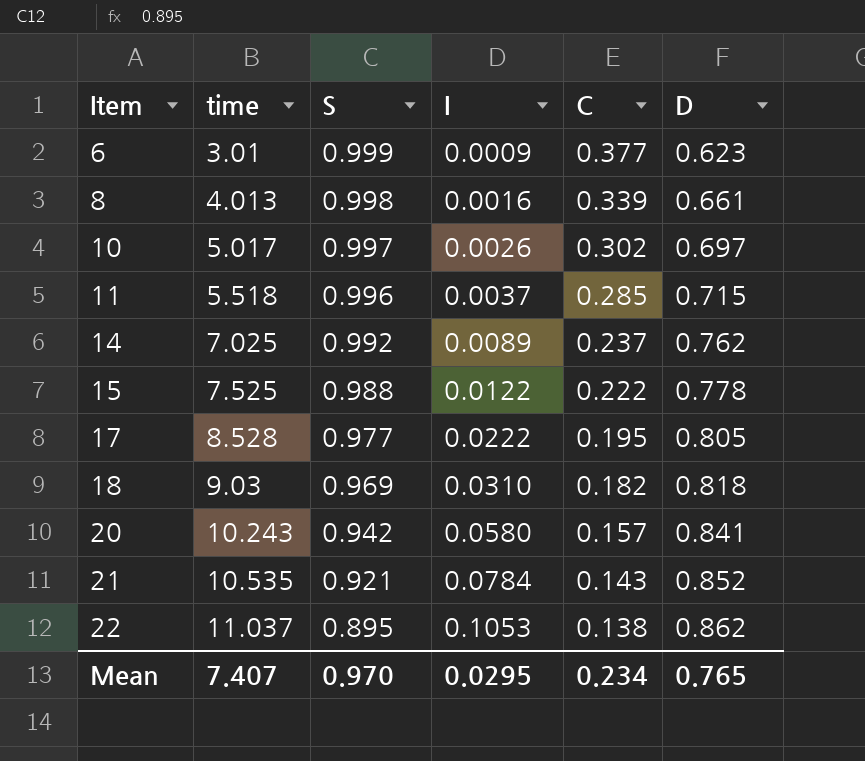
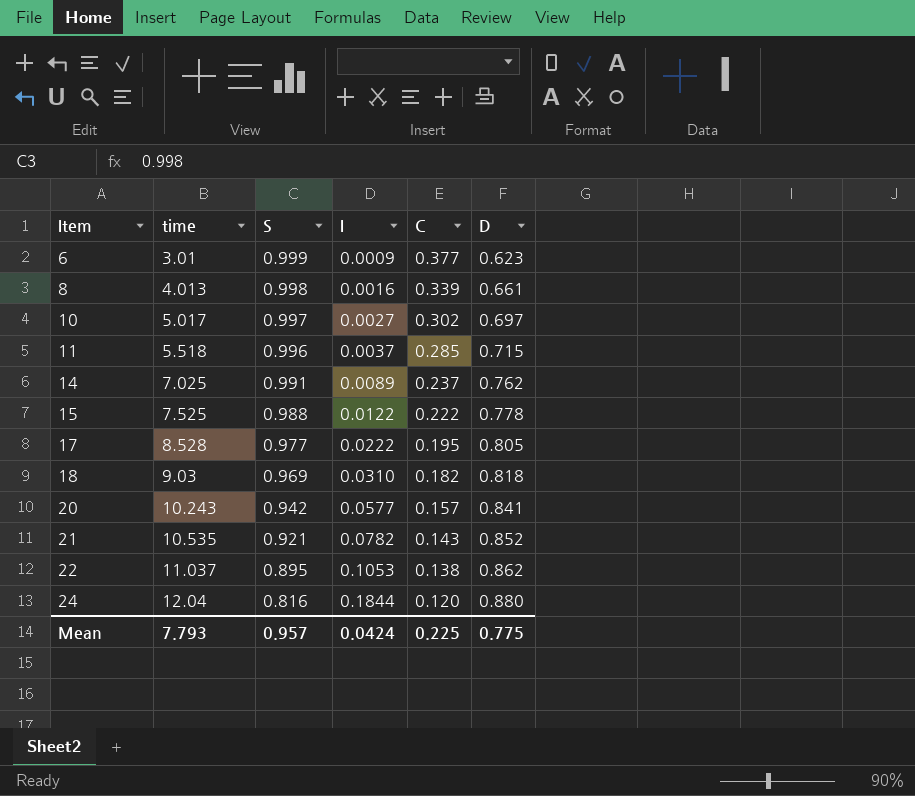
10 | I: 0.0026 -> 0.0027
14 | S: 0.992 -> 0.991
20 | I: 0.0580 -> 0.0577
21 | I: 0.0784 -> 0.0782
row 24: none -> 12.04 | 0.816 | 0.1844 | 0.120 | 0.880
Mean | time: 7.407 -> 7.793
Mean | S: 0.970 -> 0.957
Mean | I: 0.0295 -> 0.0424
Mean | C: 0.234 -> 0.225
Mean | D: 0.765 -> 0.775

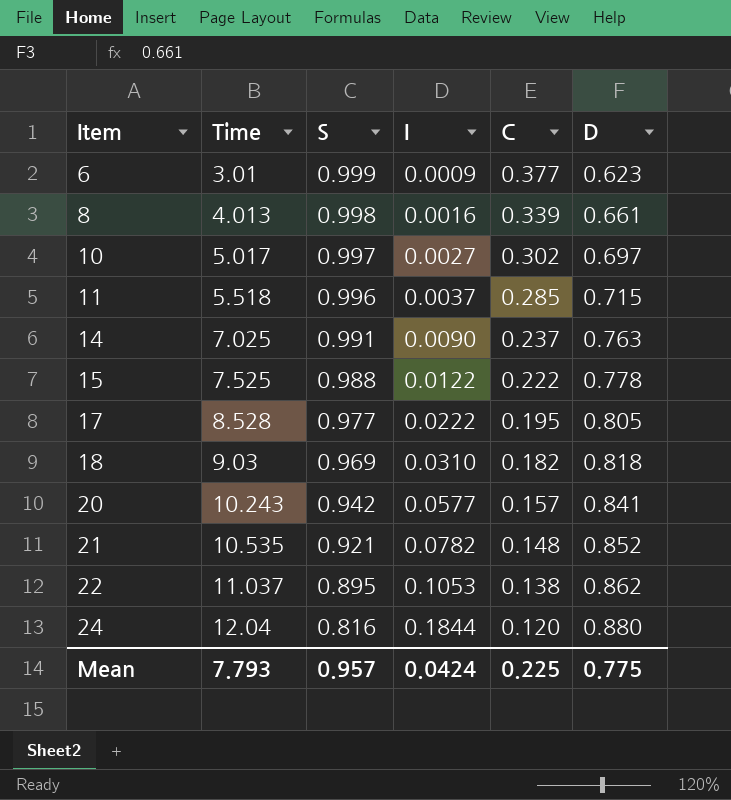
column name: time -> Time
14 | I: 0.0089 -> 0.0090
14 | D: 0.762 -> 0.763
21 | C: 0.143 -> 0.148

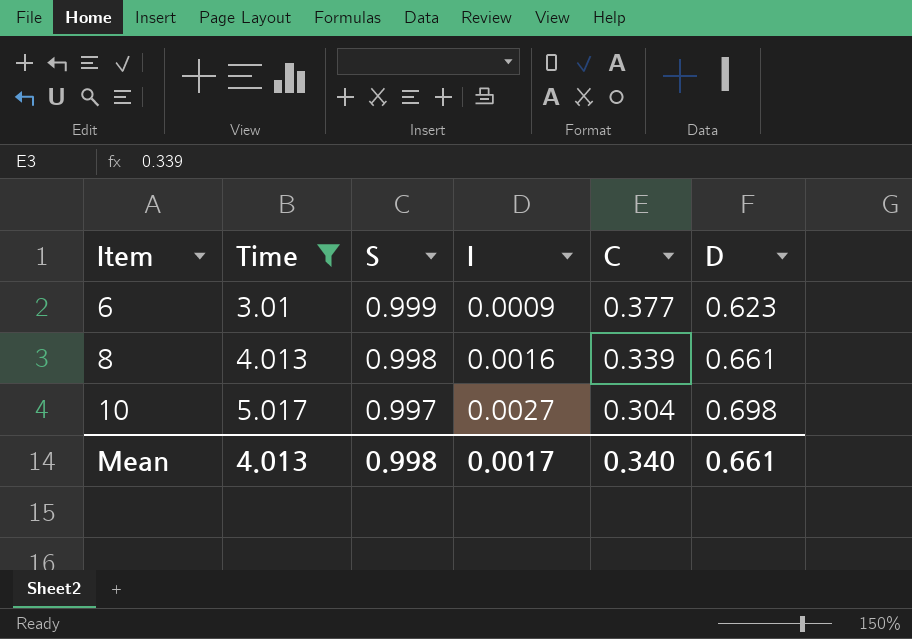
filter: none -> Time <= 5.017
10 | C: 0.302 -> 0.304
10 | D: 0.697 -> 0.698
Mean | Time: 7.793 -> 4.013
Mean | S: 0.957 -> 0.998
Mean | I: 0.0424 -> 0.0017
Mean | C: 0.225 -> 0.340
Mean | D: 0.775 -> 0.661

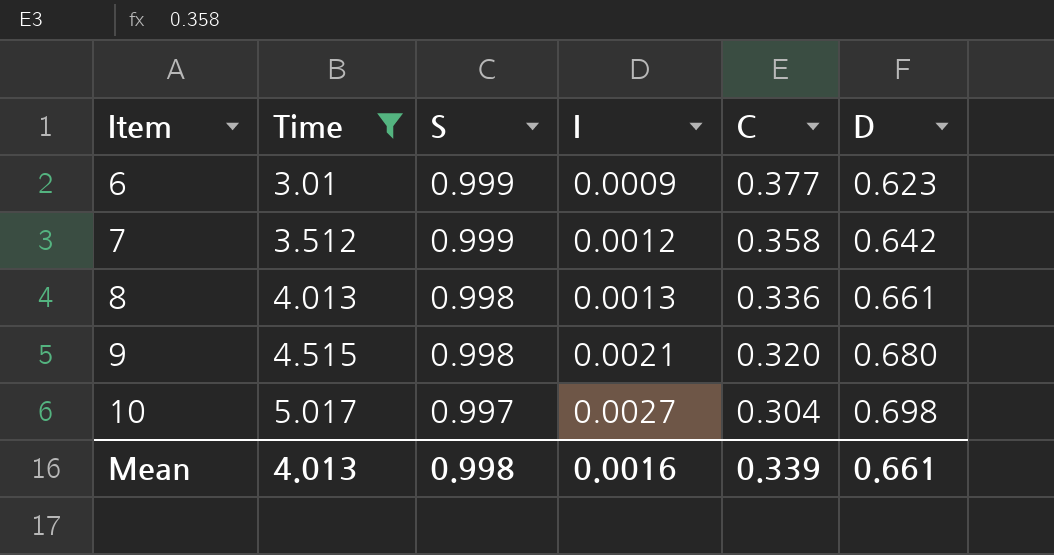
row 7: none -> 3.512 | 0.999 | 0.0012 | 0.358 | 0.642
8 | I: 0.0016 -> 0.0013
8 | C: 0.339 -> 0.336
row 9: none -> 4.515 | 0.998 | 0.0021 | 0.320 | 0.680
Mean | I: 0.0017 -> 0.0016
Mean | C: 0.340 -> 0.339

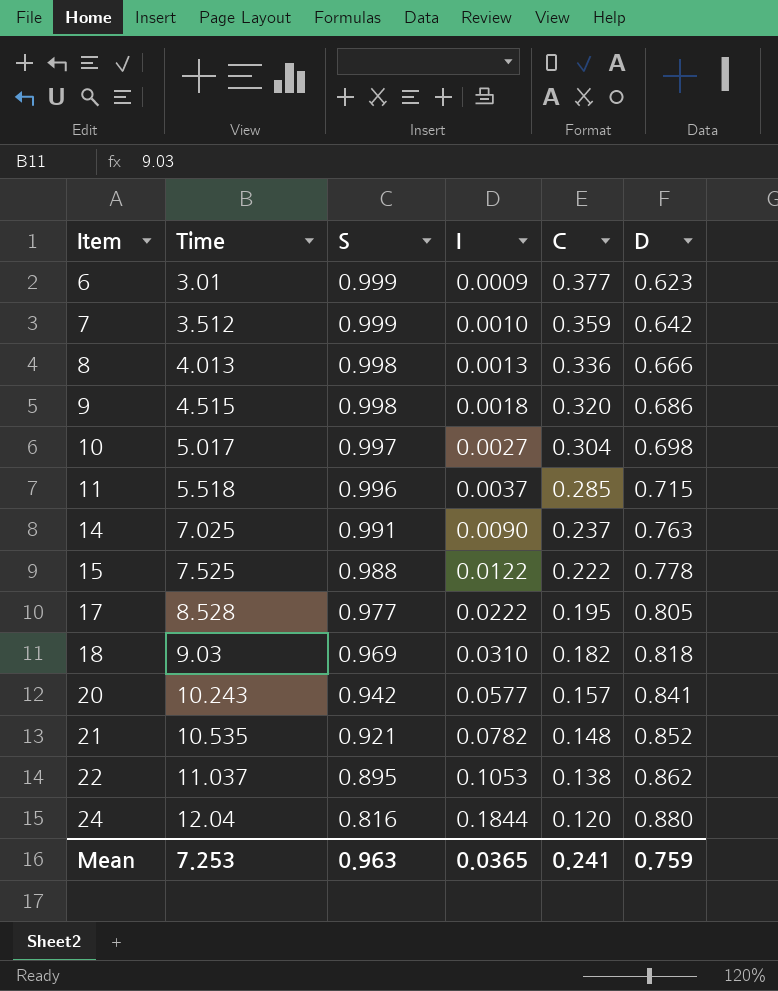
filter: Time <= 5.017 -> none
7 | I: 0.0012 -> 0.0010
7 | C: 0.358 -> 0.359
8 | D: 0.661 -> 0.666
9 | I: 0.0021 -> 0.0018
9 | D: 0.680 -> 0.686
Mean | Time: 4.013 -> 7.253
Mean | S: 0.998 -> 0.963
Mean | I: 0.0016 -> 0.0365
Mean | C: 0.339 -> 0.241
Mean | D: 0.661 -> 0.759

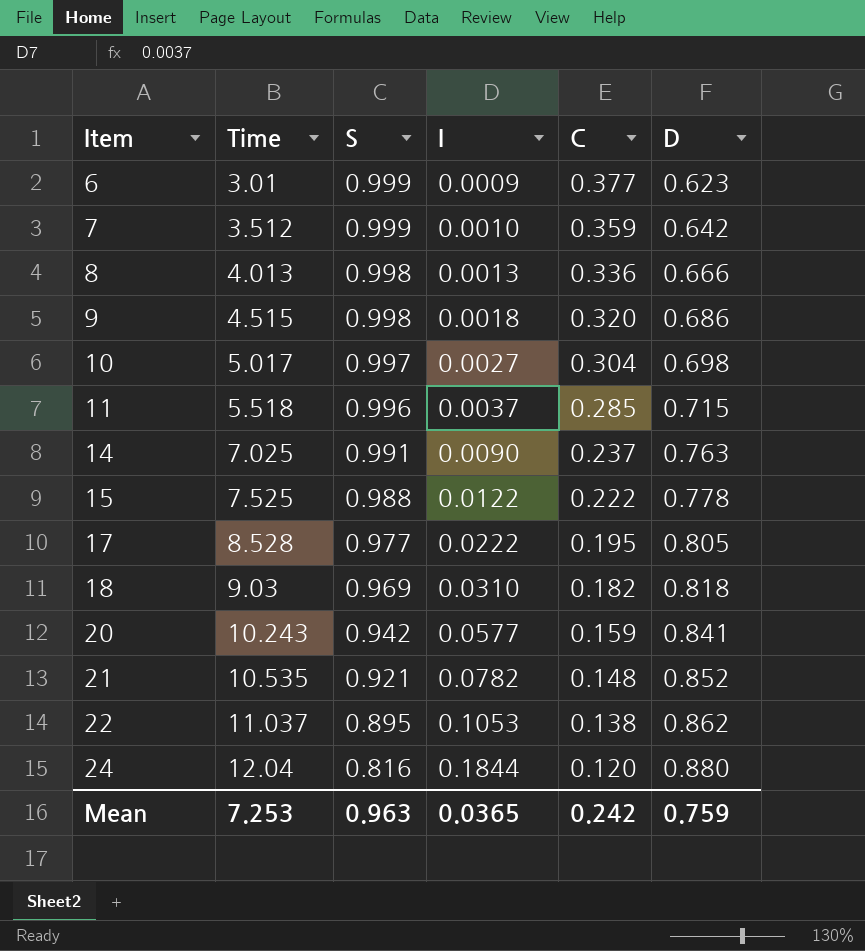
20 | C: 0.157 -> 0.159
Mean | C: 0.241 -> 0.242

